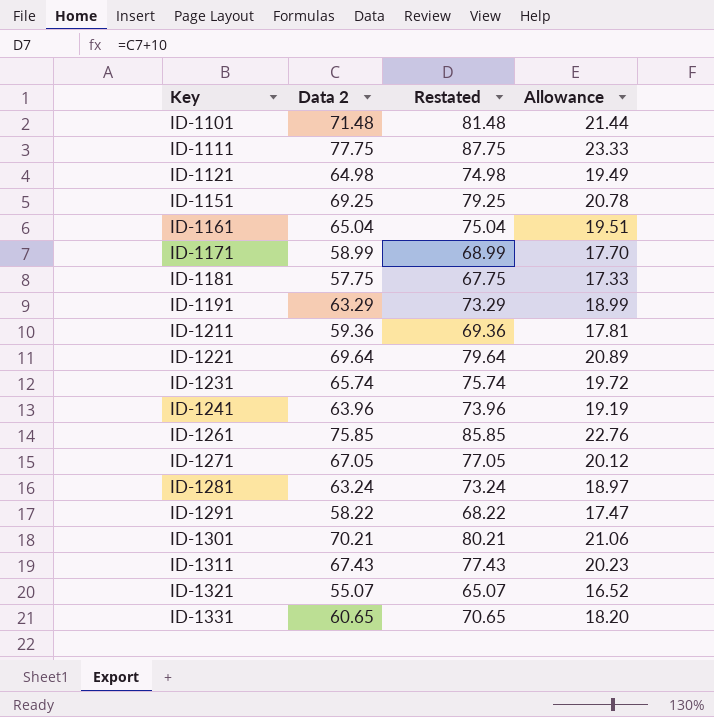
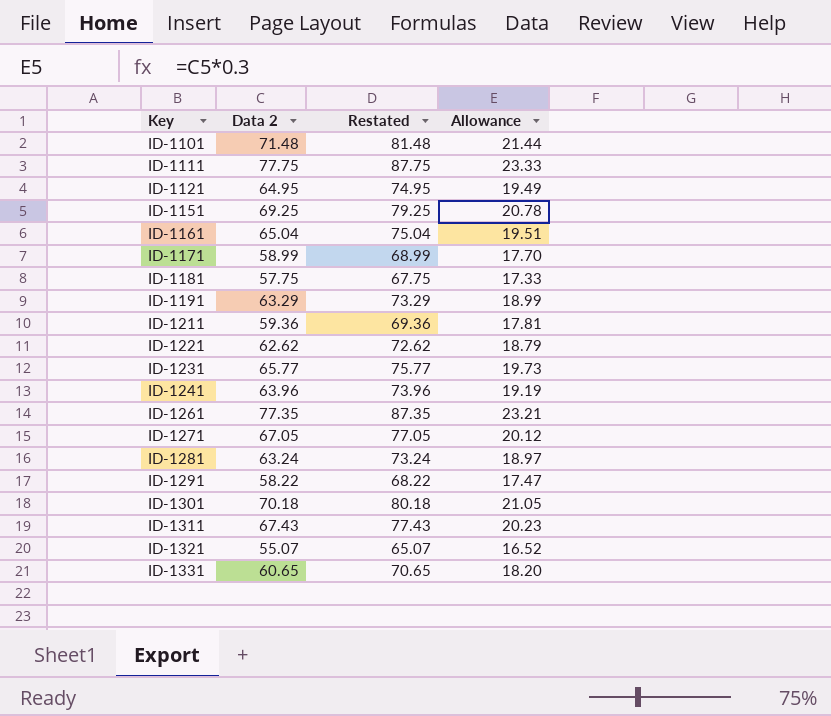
ID-1121 | Data 2: 64.98 -> 64.95
ID-1121 | Restated: 74.98 -> 74.95
ID-1221 | Data 2: 69.64 -> 62.62
ID-1221 | Restated: 79.64 -> 72.62
ID-1221 | Allowance: 20.89 -> 18.79
ID-1231 | Data 2: 65.74 -> 65.77
ID-1231 | Restated: 75.74 -> 75.77
ID-1231 | Allowance: 19.72 -> 19.73
ID-1261 | Data 2: 75.85 -> 77.35
ID-1261 | Restated: 85.85 -> 87.35
ID-1261 | Allowance: 22.76 -> 23.21
ID-1301 | Data 2: 70.21 -> 70.18
ID-1301 | Restated: 80.21 -> 80.18
ID-1301 | Allowance: 21.06 -> 21.05

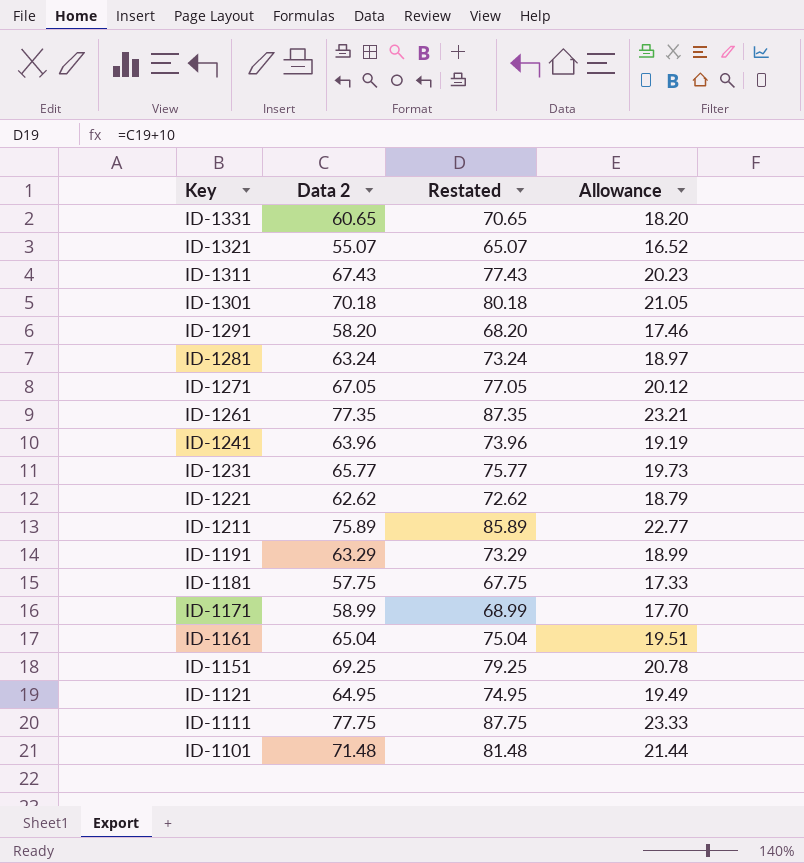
row order: Key ascending -> Key descending
ID-1291 | Data 2: 58.22 -> 58.20
ID-1291 | Restated: 68.22 -> 68.20
ID-1291 | Allowance: 17.47 -> 17.46
ID-1211 | Data 2: 59.36 -> 75.89
ID-1211 | Restated: 69.36 -> 85.89
ID-1211 | Allowance: 17.81 -> 22.77

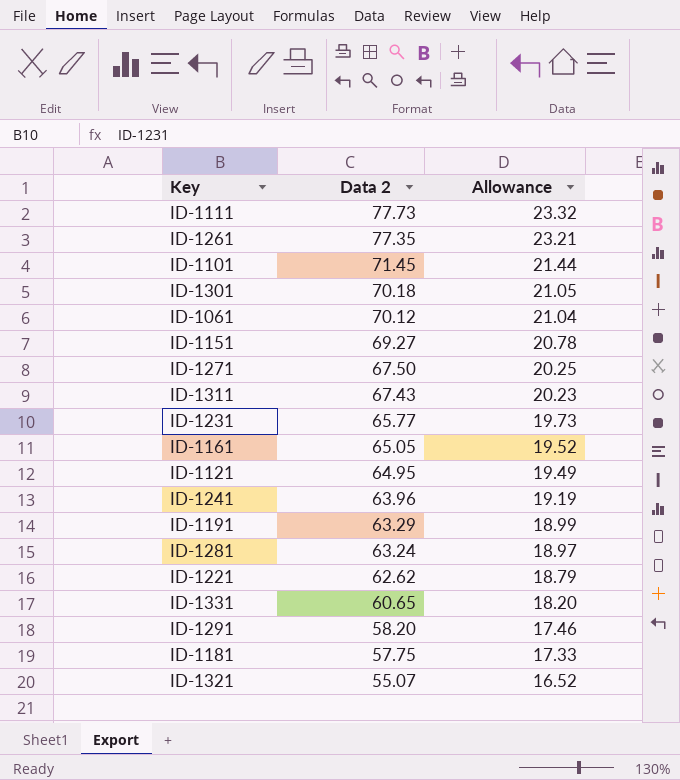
row order: Key descending -> Data 2 descending
column Restated | formula: [Data 2] + 10 -> none
row ID-1211: 75.89 | 85.89 | 22.77 -> none
row ID-1171: 58.99 | 68.99 | 17.70 -> none
ID-1111 | Data 2: 77.75 -> 77.73
ID-1111 | Allowance: 23.33 -> 23.32
ID-1101 | Data 2: 71.48 -> 71.45
row ID-1061: none -> 70.12 | 21.04
ID-1151 | Data 2: 69.25 -> 69.27
ID-1271 | Data 2: 67.05 -> 67.50
ID-1271 | Allowance: 20.12 -> 20.25
ID-1161 | Data 2: 65.04 -> 65.05
ID-1161 | Allowance: 19.51 -> 19.52

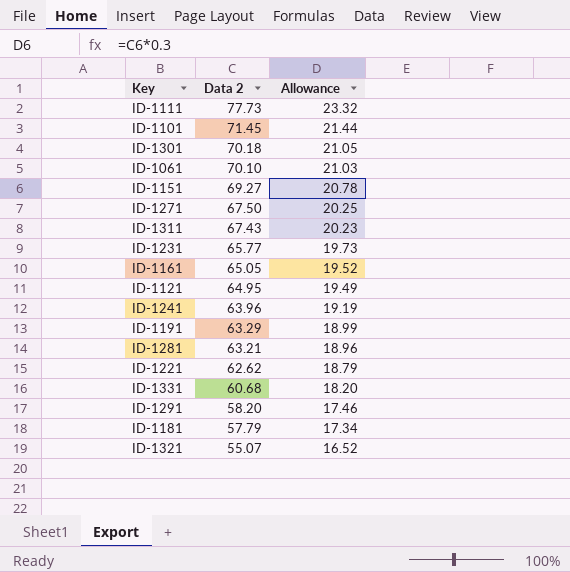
row ID-1261: 77.35 | 23.21 -> none
ID-1061 | Data 2: 70.12 -> 70.10
ID-1061 | Allowance: 21.04 -> 21.03
ID-1281 | Data 2: 63.24 -> 63.21
ID-1281 | Allowance: 18.97 -> 18.96
ID-1331 | Data 2: 60.65 -> 60.68
ID-1181 | Data 2: 57.75 -> 57.79
ID-1181 | Allowance: 17.33 -> 17.34

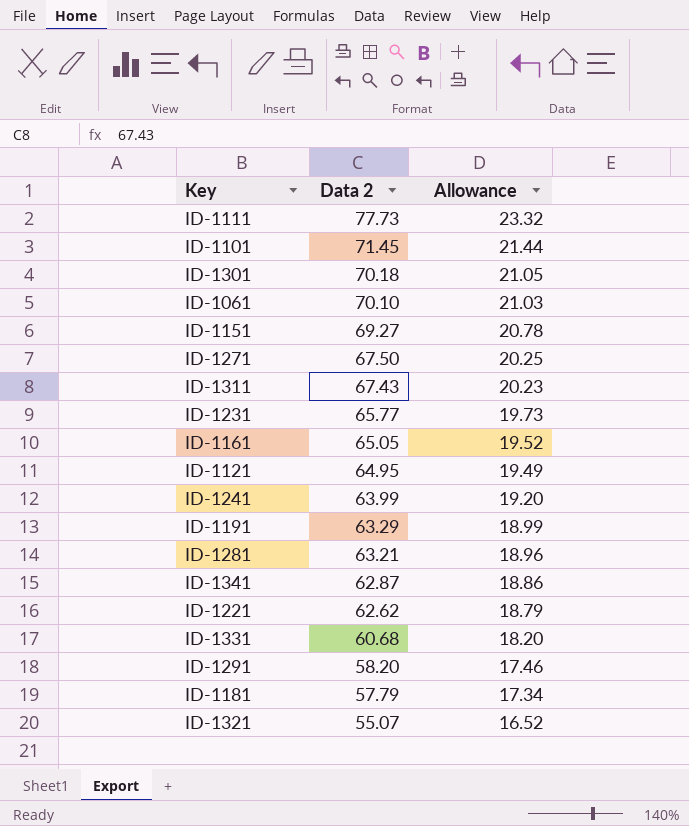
ID-1241 | Data 2: 63.96 -> 63.99
ID-1241 | Allowance: 19.19 -> 19.20
row ID-1341: none -> 62.87 | 18.86

